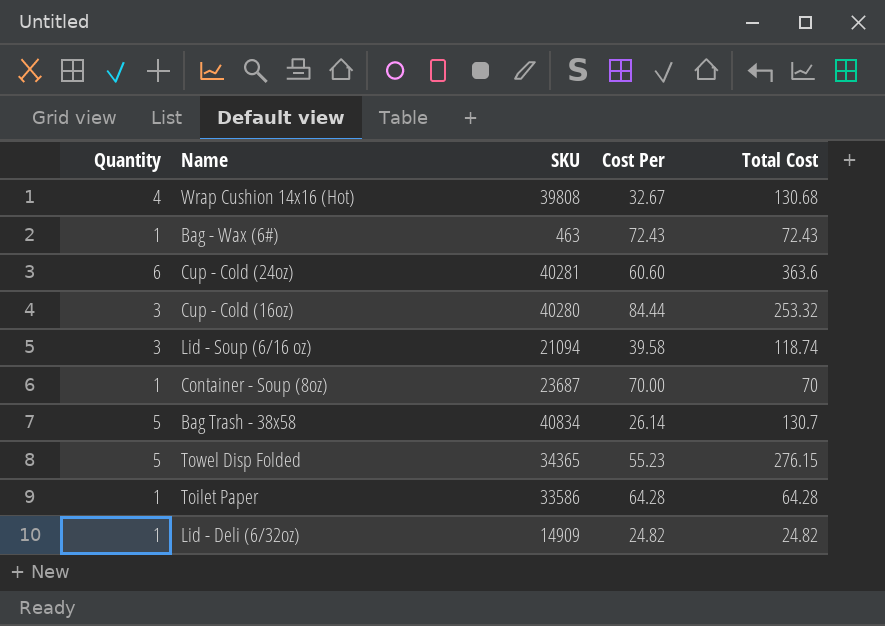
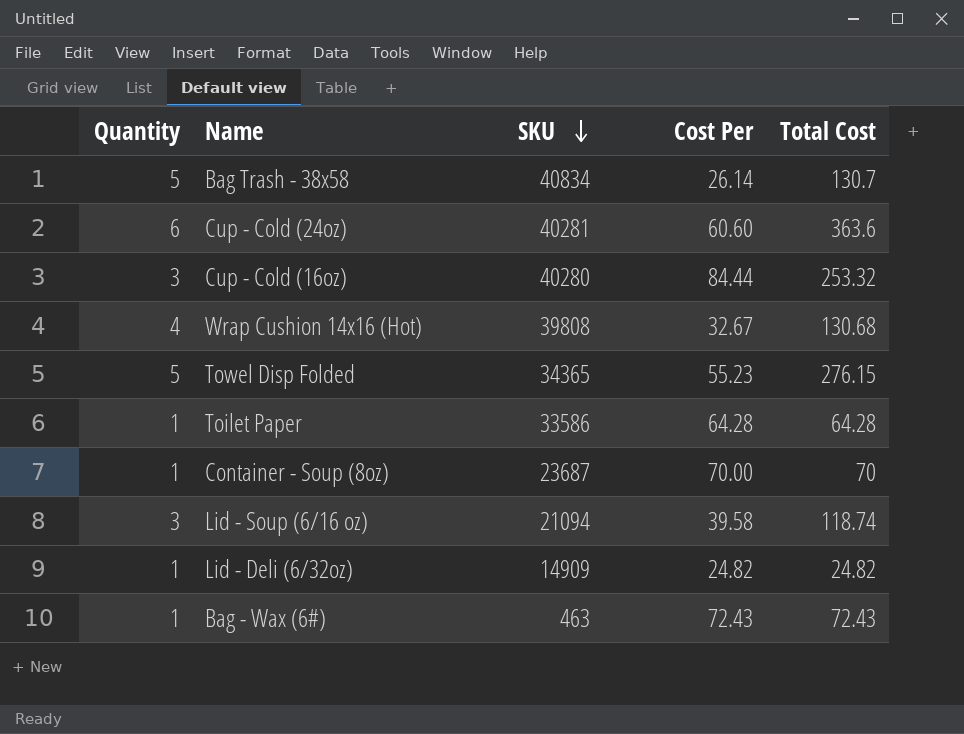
row order: none -> SKU descending

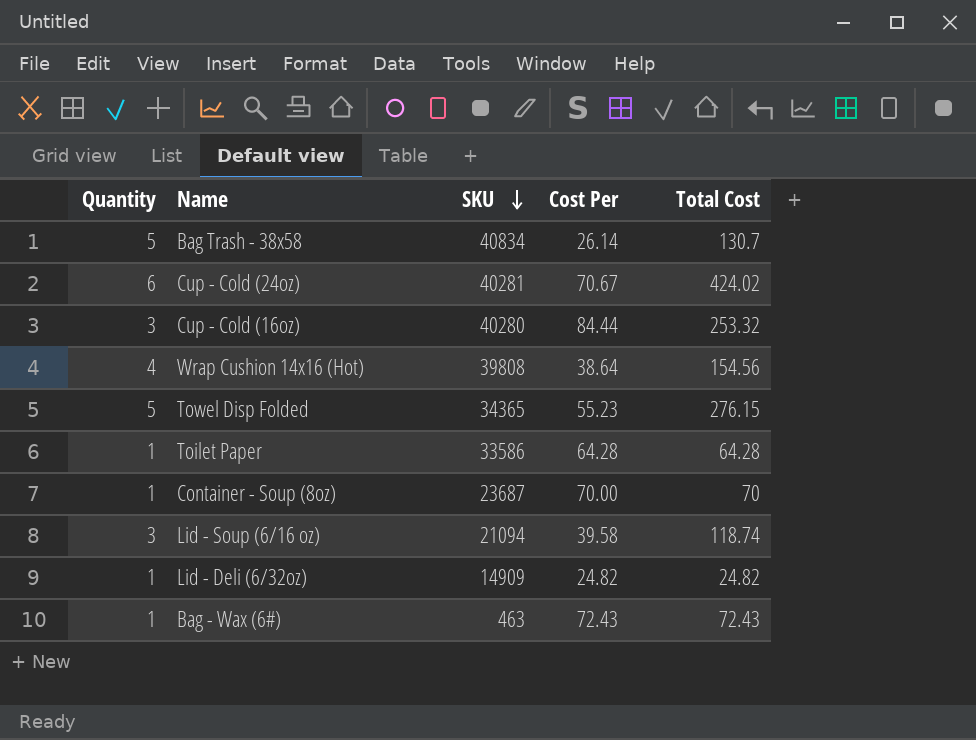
Cup - Cold (24oz) | Cost Per: 60.60 -> 70.67
Cup - Cold (24oz) | Total Cost: 363.6 -> 424.02
Wrap Cushion 14x16 (Hot) | Cost Per: 32.67 -> 38.64
Wrap Cushion 14x16 (Hot) | Total Cost: 130.68 -> 154.56

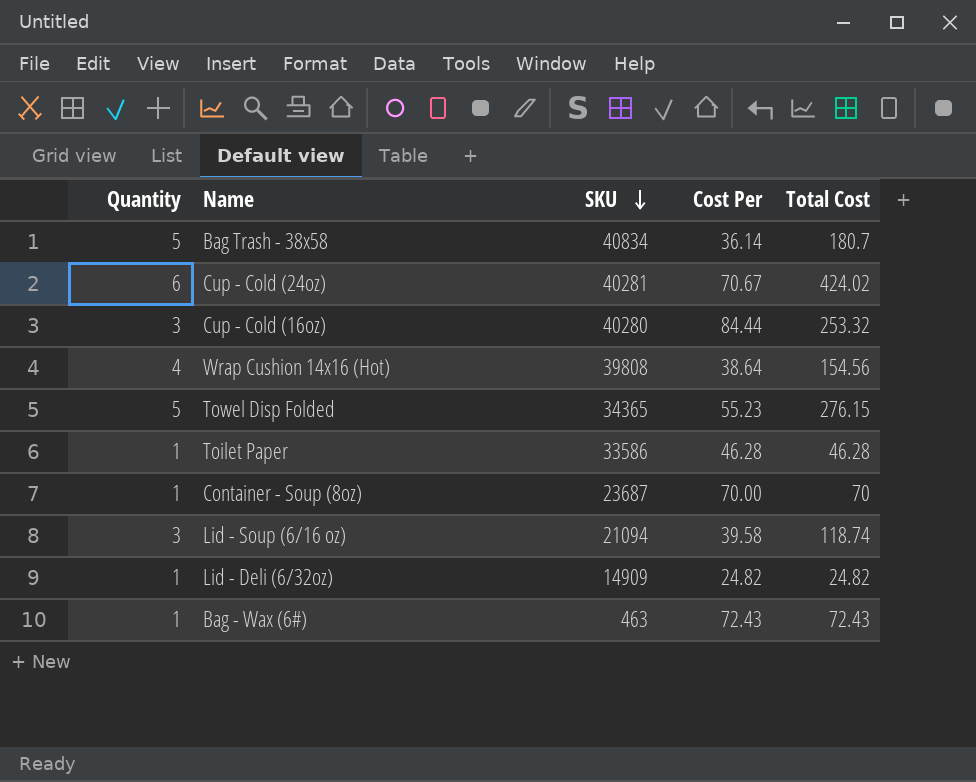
Bag Trash - 38x58 | Cost Per: 26.14 -> 36.14
Bag Trash - 38x58 | Total Cost: 130.7 -> 180.7
Toilet Paper | Cost Per: 64.28 -> 46.28
Toilet Paper | Total Cost: 64.28 -> 46.28

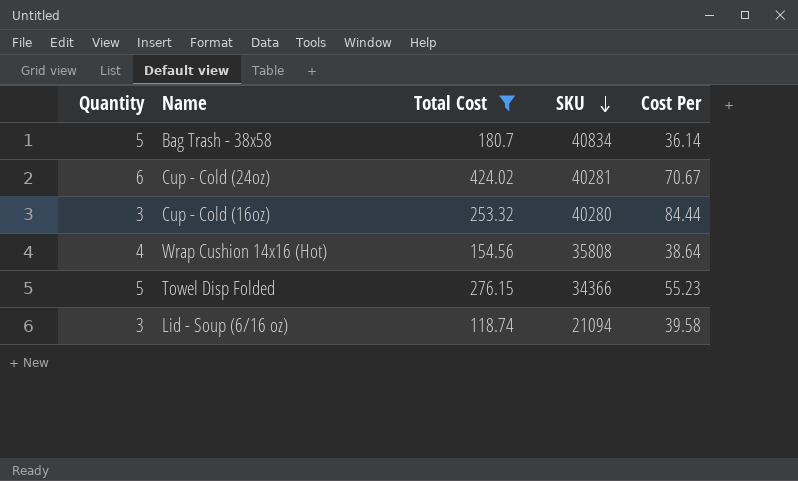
filter: none -> Total Cost >= 118.74
column Total Cost | position: 5 -> 3
Wrap Cushion 14x16 (Hot) | SKU: 39808 -> 35808
Towel Disp Folded | SKU: 34365 -> 34366

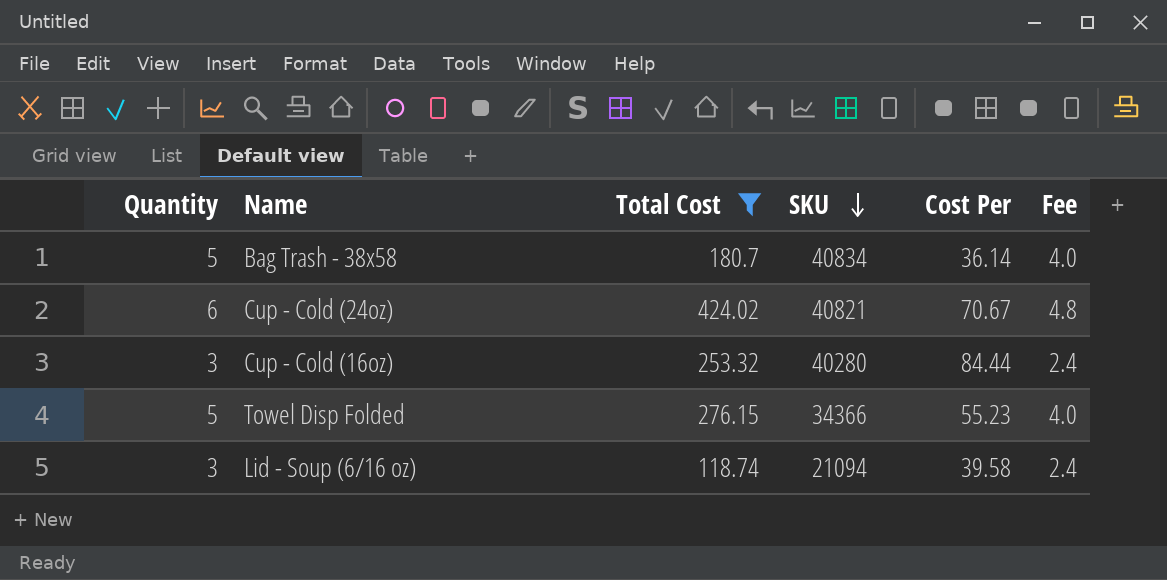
column Fee | formula: none -> [Quantity] * 0.8
row Wrap Cushion 14x16 (Hot): 4 | 154.56 | 35808 | 38.64 -> none
Cup - Cold (24oz) | SKU: 40281 -> 40821

